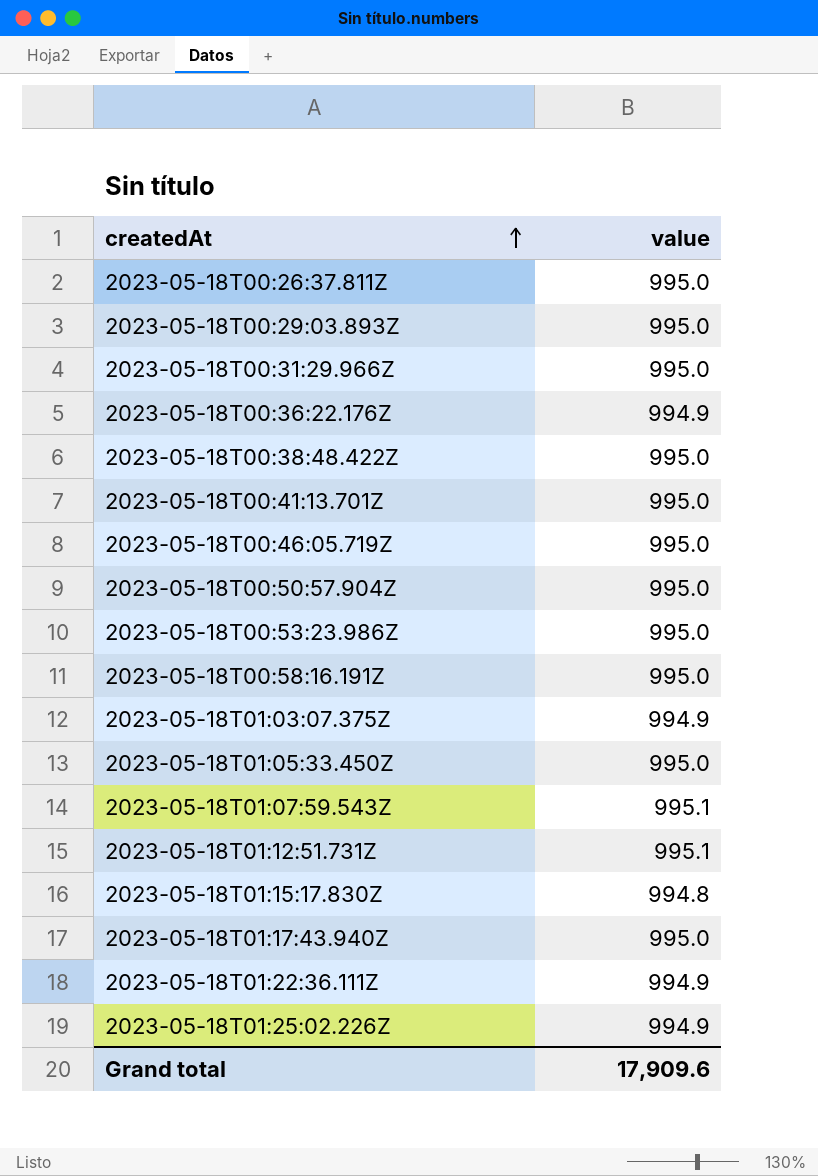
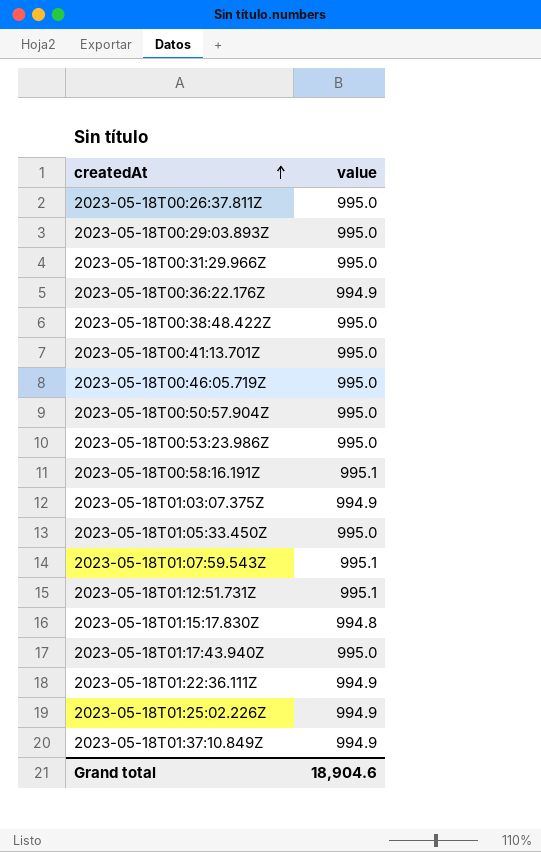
2023-05-18T00:58:16.191Z | value: 995.0 -> 995.1
row 2023-05-18T01:37:10.849Z: none -> 994.9
Grand total | value: 17,909.6 -> 18,904.6

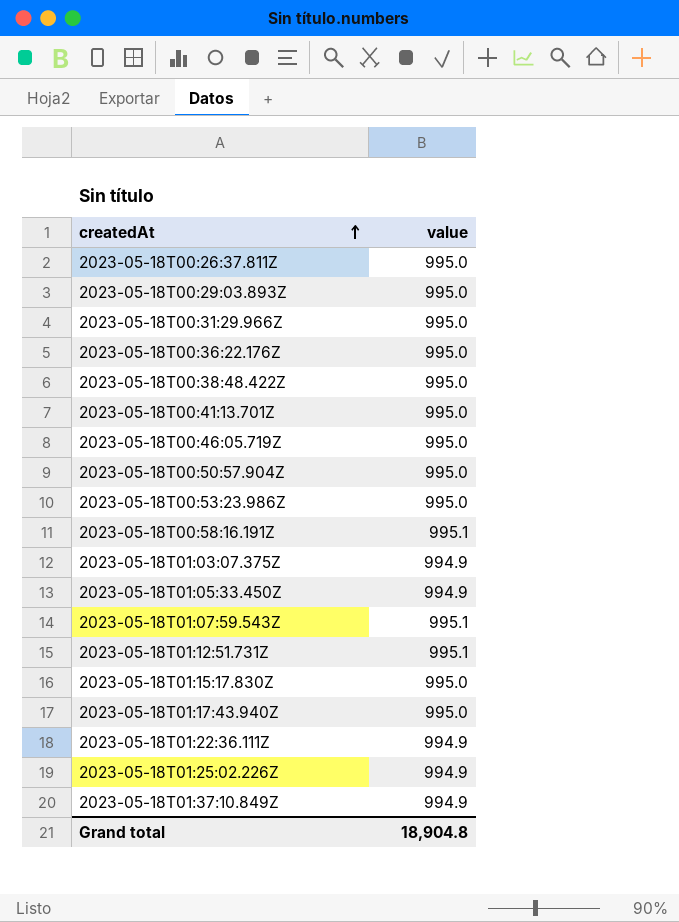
2023-05-18T00:36:22.176Z | value: 994.9 -> 995.0
2023-05-18T01:05:33.450Z | value: 995.0 -> 994.9
2023-05-18T01:15:17.830Z | value: 994.8 -> 995.0
Grand total | value: 18,904.6 -> 18,904.8

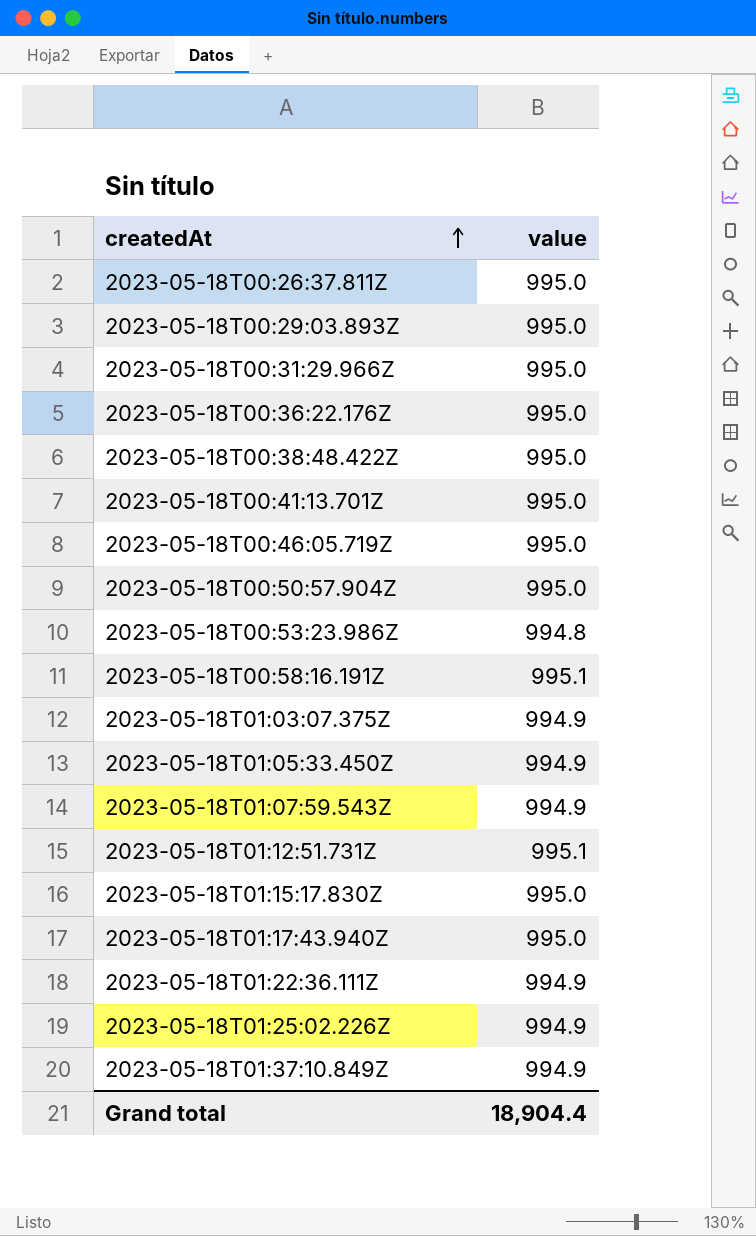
2023-05-18T00:53:23.986Z | value: 995.0 -> 994.8
2023-05-18T01:07:59.543Z | value: 995.1 -> 994.9
Grand total | value: 18,904.8 -> 18,904.4

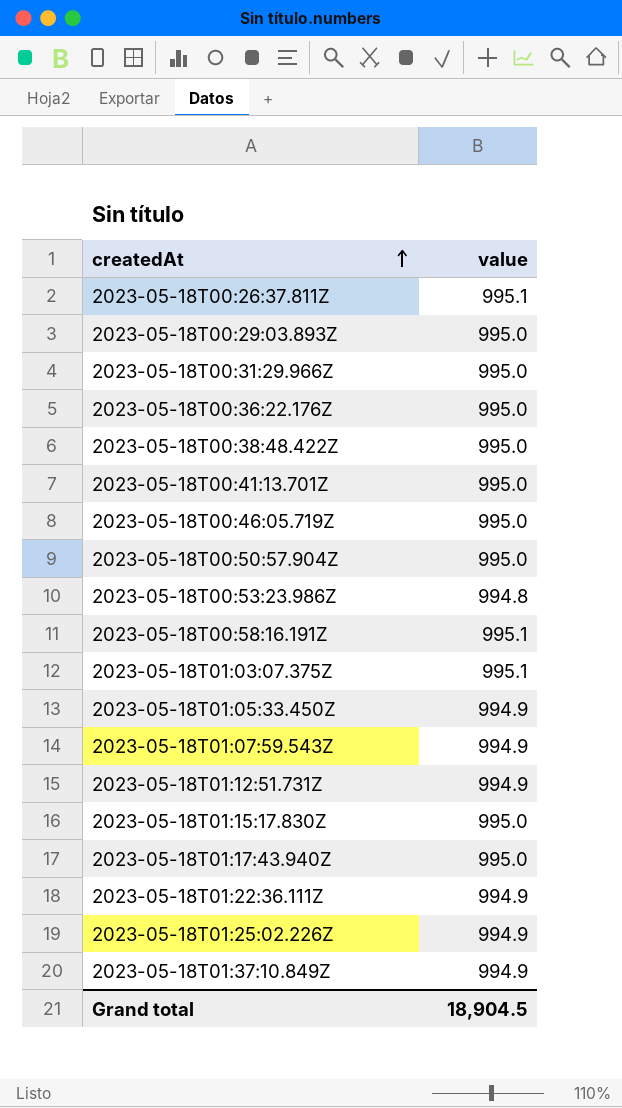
2023-05-18T00:26:37.811Z | value: 995.0 -> 995.1
2023-05-18T01:03:07.375Z | value: 994.9 -> 995.1
2023-05-18T01:12:51.731Z | value: 995.1 -> 994.9
Grand total | value: 18,904.4 -> 18,904.5

